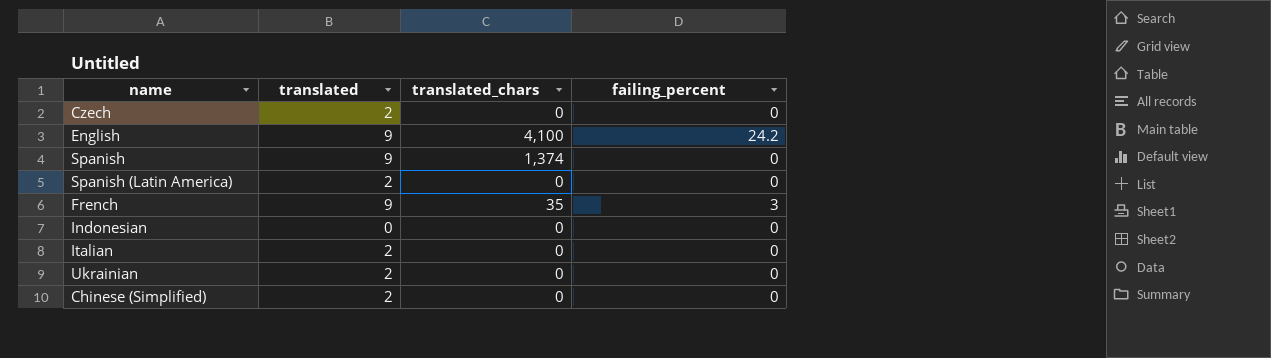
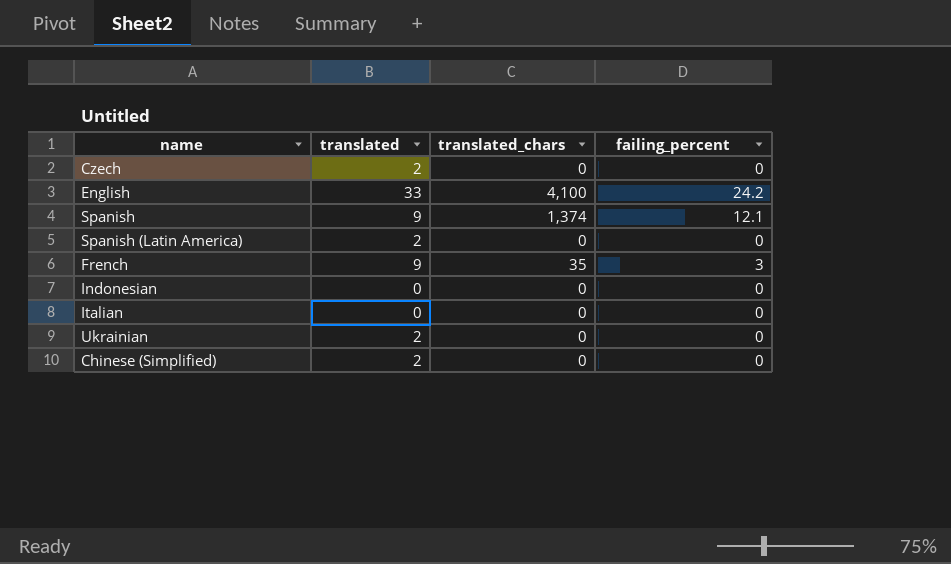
English | translated: 9 -> 33
Spanish | failing_percent: 0 -> 12.1
Italian | translated: 2 -> 0

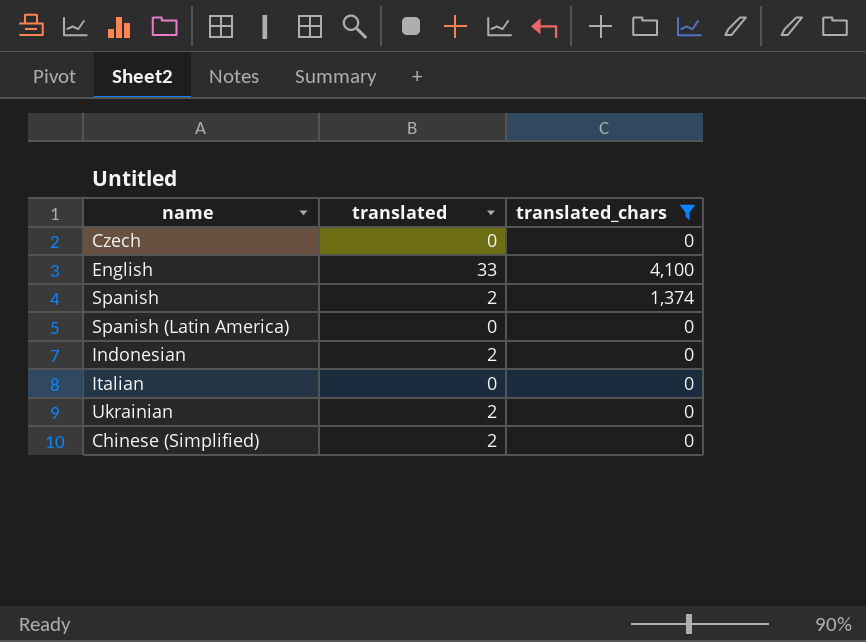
filter: none -> translated_chars != 35
column failing_percent | position: 4 -> none
Czech | translated: 2 -> 0
Spanish | translated: 9 -> 2
Spanish (Latin America) | translated: 2 -> 0
Indonesian | translated: 0 -> 2

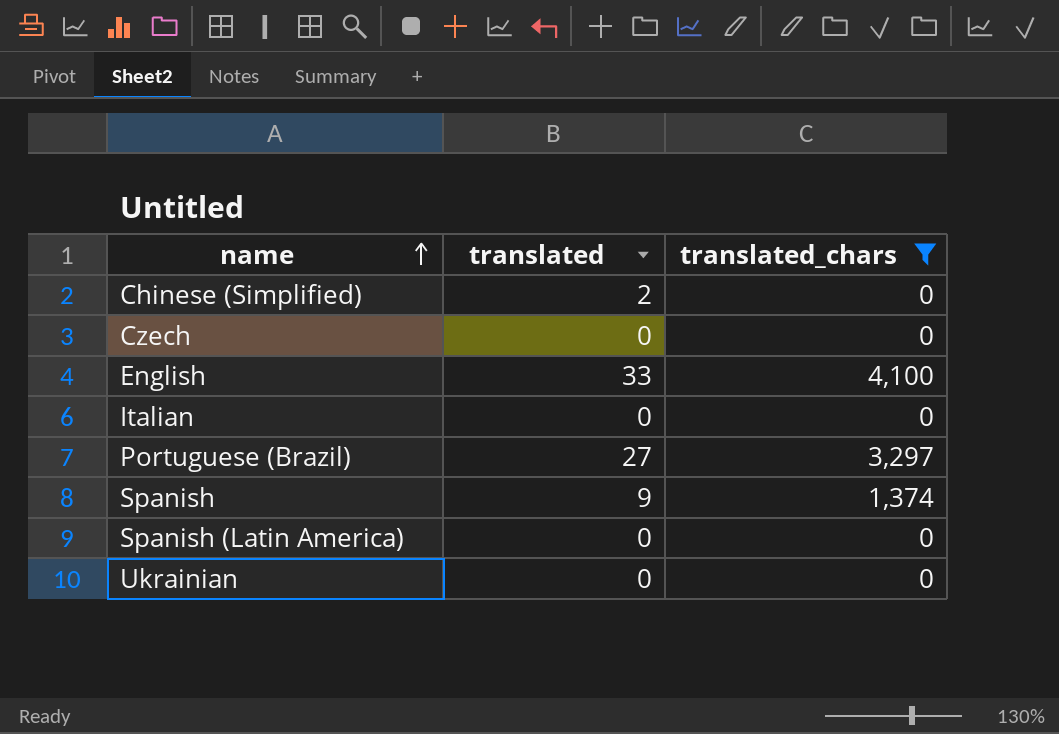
row order: none -> name ascending
row Indonesian: 2 | 0 -> none
row Portuguese (Brazil): none -> 27 | 3,297
Spanish | translated: 2 -> 9
Ukrainian | translated: 2 -> 0

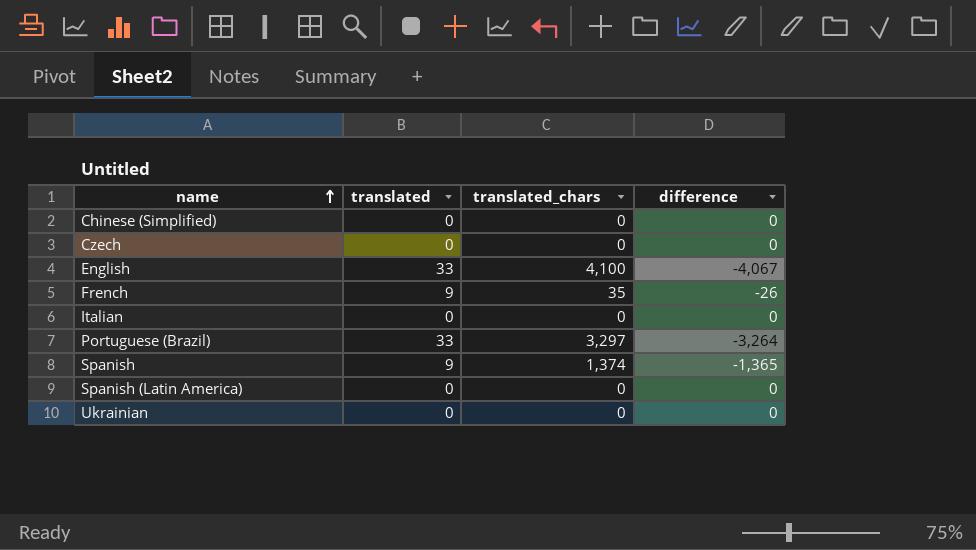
filter: translated_chars != 35 -> none
column difference | formula: none -> [translated] - [translated_chars]
Chinese (Simplified) | translated: 2 -> 0
Portuguese (Brazil) | translated: 27 -> 33

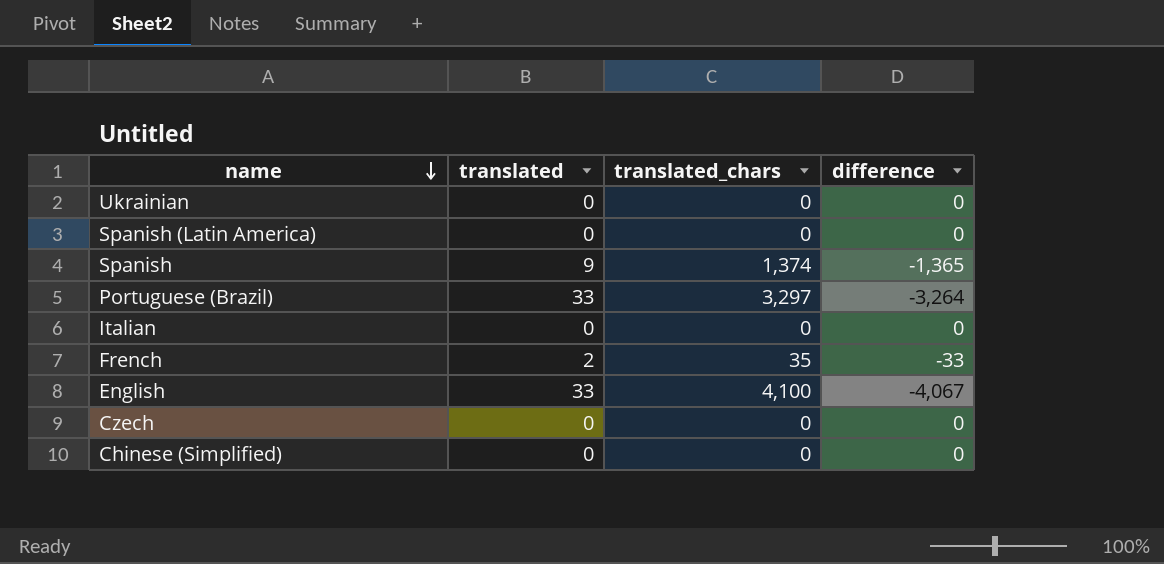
row order: name ascending -> name descending
French | translated: 9 -> 2
French | difference: -26 -> -33

